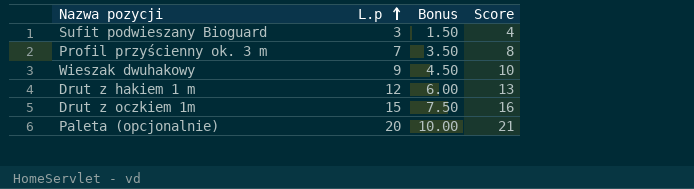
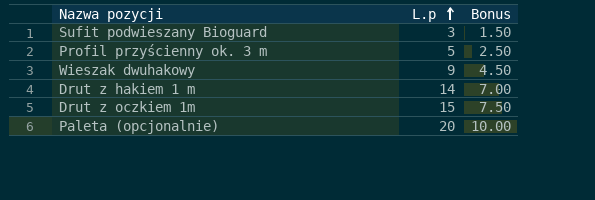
column Score | formula: [L.p] + 1 -> none
Profil przyścienny ok. 3 m | L.p: 7 -> 5
Profil przyścienny ok. 3 m | Bonus: 3.50 -> 2.50
Drut z hakiem 1 m | L.p: 12 -> 14
Drut z hakiem 1 m | Bonus: 6.00 -> 7.00

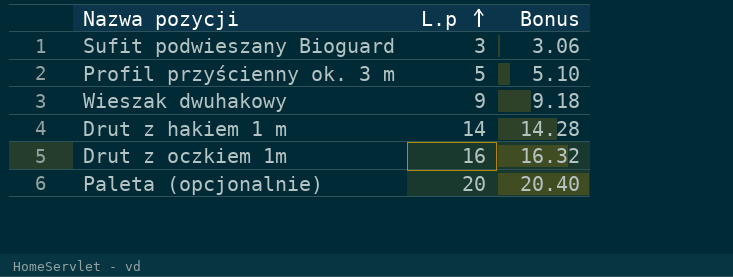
column Bonus | formula: [L.p] * 0.5 -> [L.p] * 1.02
Drut z oczkiem 1m | L.p: 15 -> 16

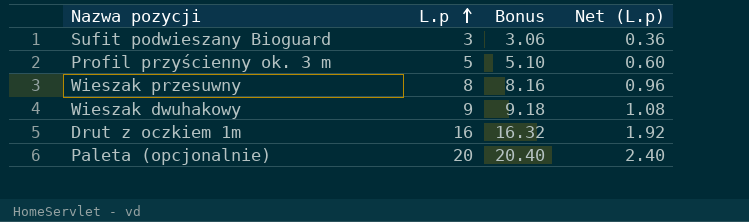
column Net (L.p) | formula: none -> [L.p] * 0.12
row Drut z hakiem 1 m: 14 | 14.28 -> none
row Wieszak przesuwny: none -> 8 | 8.16 | 0.96

